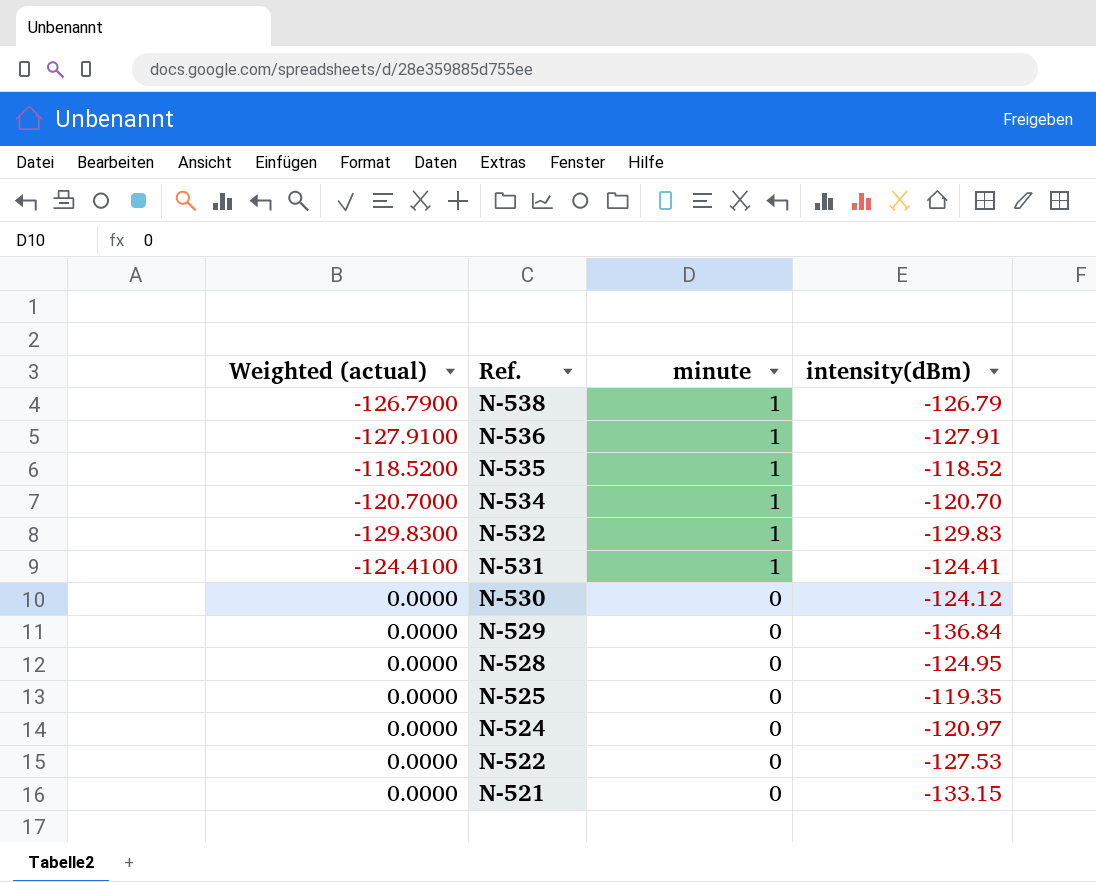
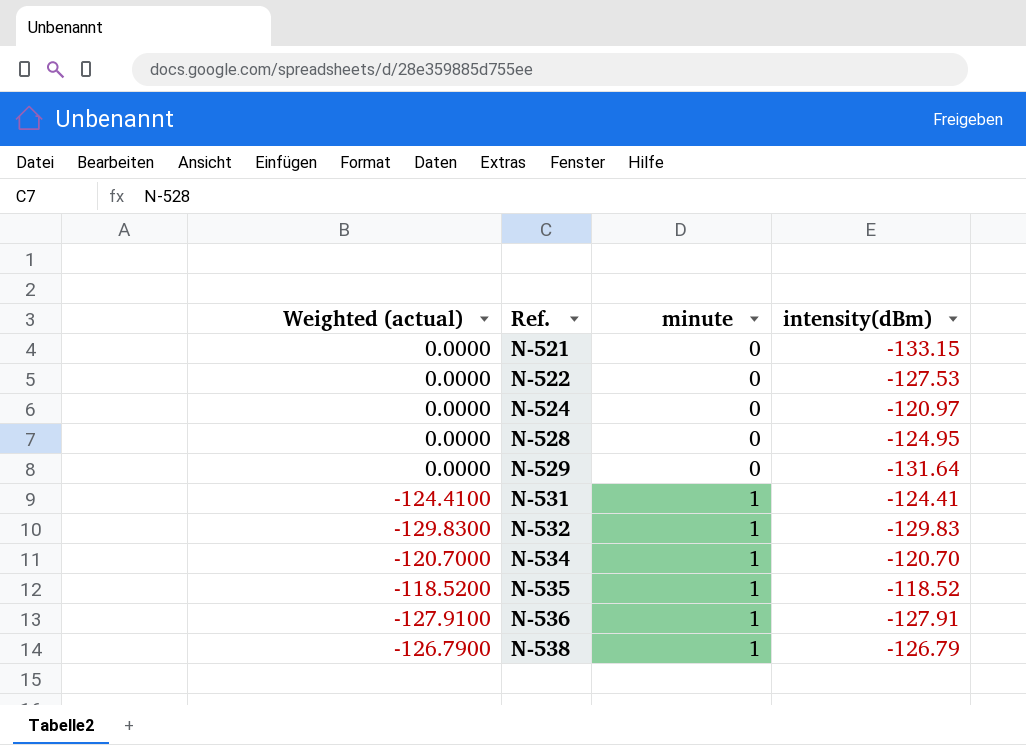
row order: Ref. descending -> Ref. ascending
row N-530: 0.0000 | 0 | -124.12 -> none
row N-525: 0.0000 | 0 | -119.35 -> none
N-529 | intensity(dBm): -136.84 -> -131.64

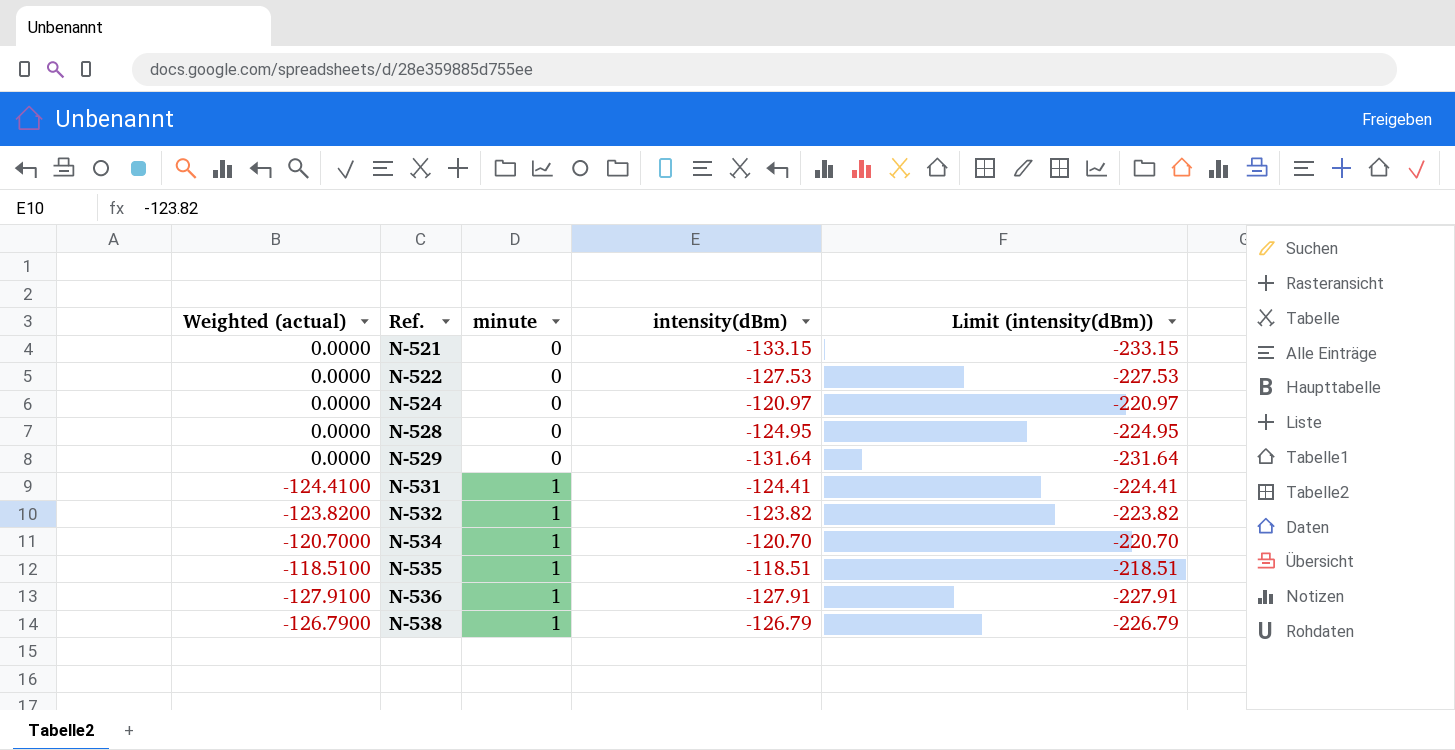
column Limit (intensity(dBm)) | formula: none -> [intensity(dBm)] - 100
N-532 | Weighted (actual): -129.8300 -> -123.8200
N-532 | intensity(dBm): -129.83 -> -123.82
N-535 | Weighted (actual): -118.5200 -> -118.5100
N-535 | intensity(dBm): -118.52 -> -118.51

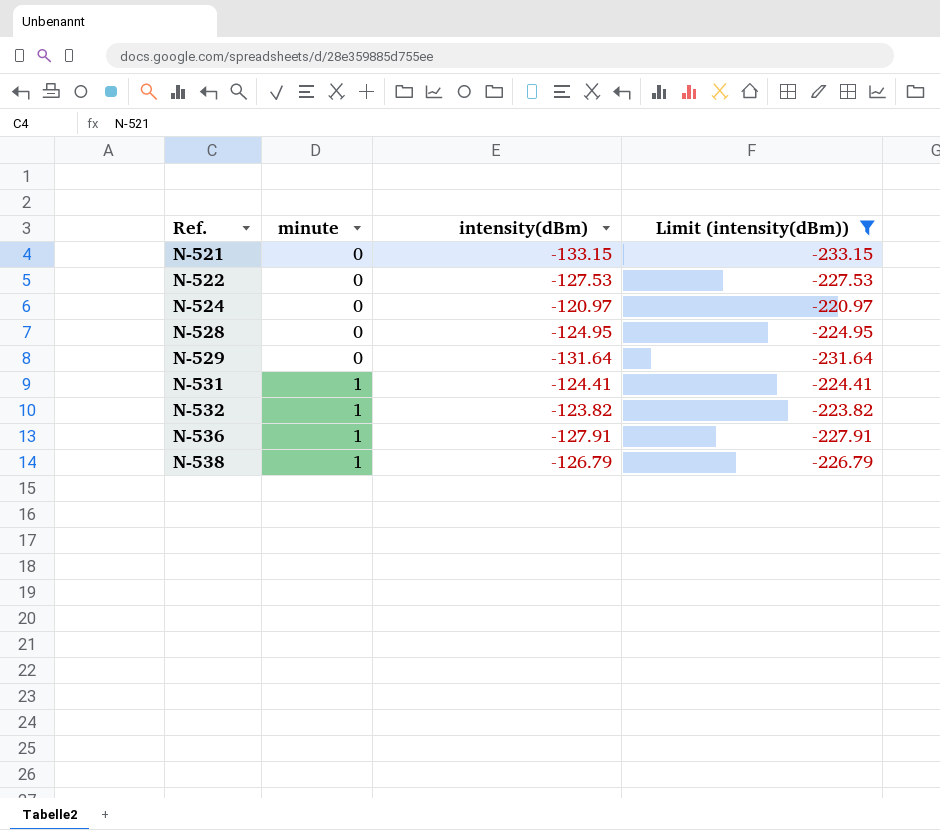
filter: none -> Limit (intensity(dBm)) <= -220.97
column Weighted (actual) | formula: [minute] * [intensity(dBm)] -> none

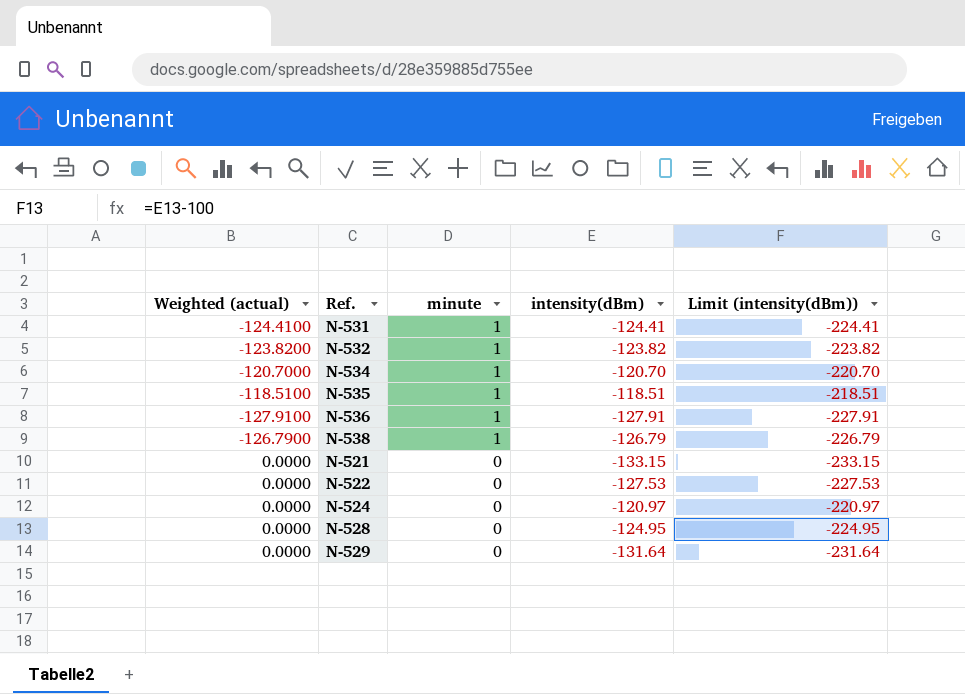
filter: Limit (intensity(dBm)) <= -220.97 -> none
row order: Ref. ascending -> minute descending
column Weighted (actual) | formula: none -> [minute] * [intensity(dBm)]

